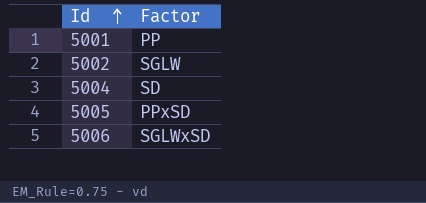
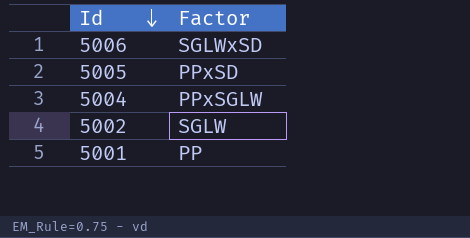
row order: Id ascending -> Id descending
5004 | Factor: SD -> PPxSGLW

